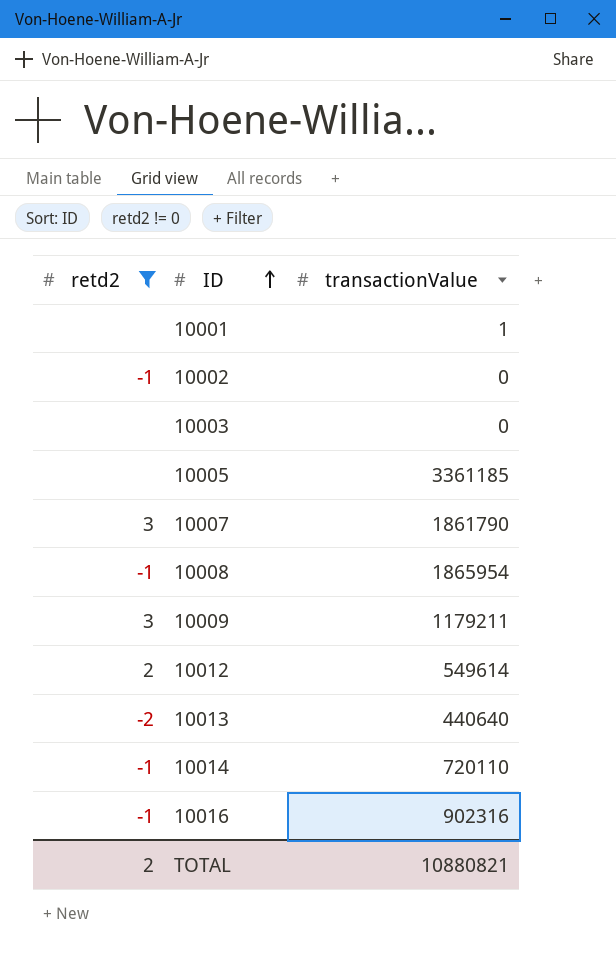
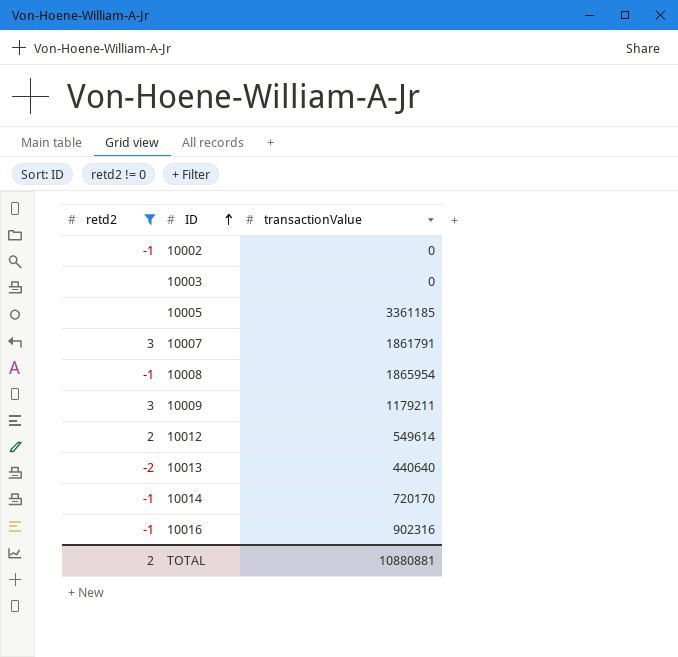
row 10001: none | 1 -> none
10007 | transactionValue: 1861790 -> 1861791
10014 | transactionValue: 720110 -> 720170
TOTAL | transactionValue: 10880821 -> 10880881

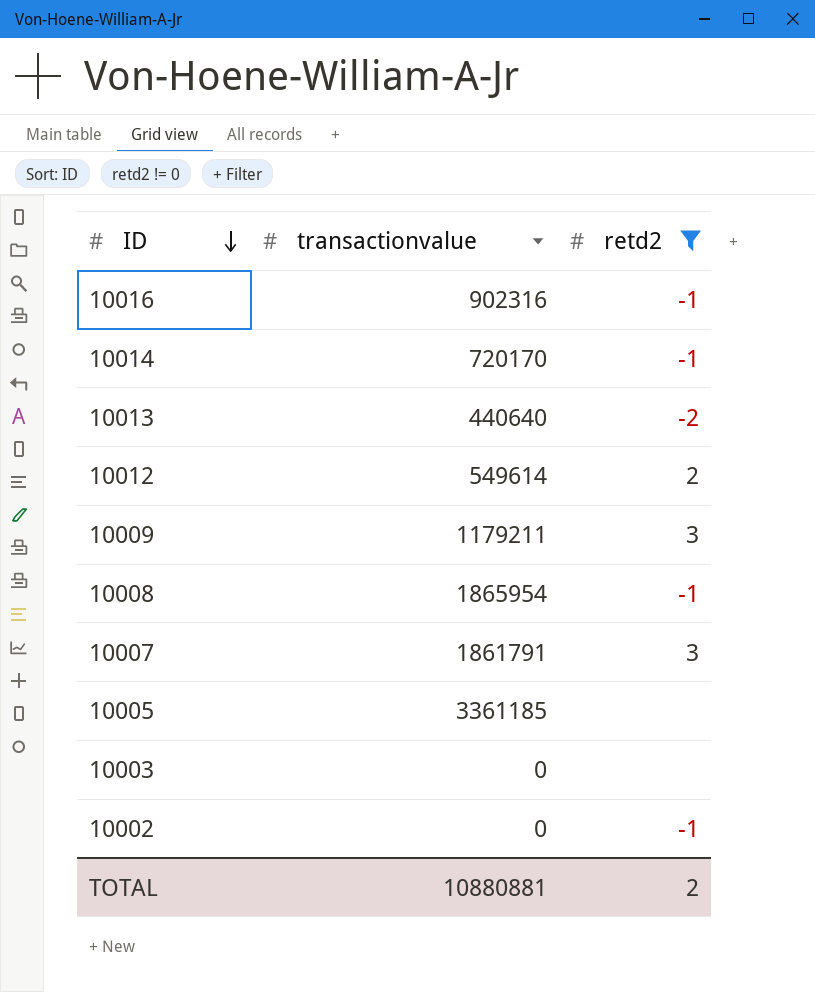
row order: ID ascending -> ID descending
column name: transactionValue -> transactionvalue
column retd2 | position: 1 -> 3

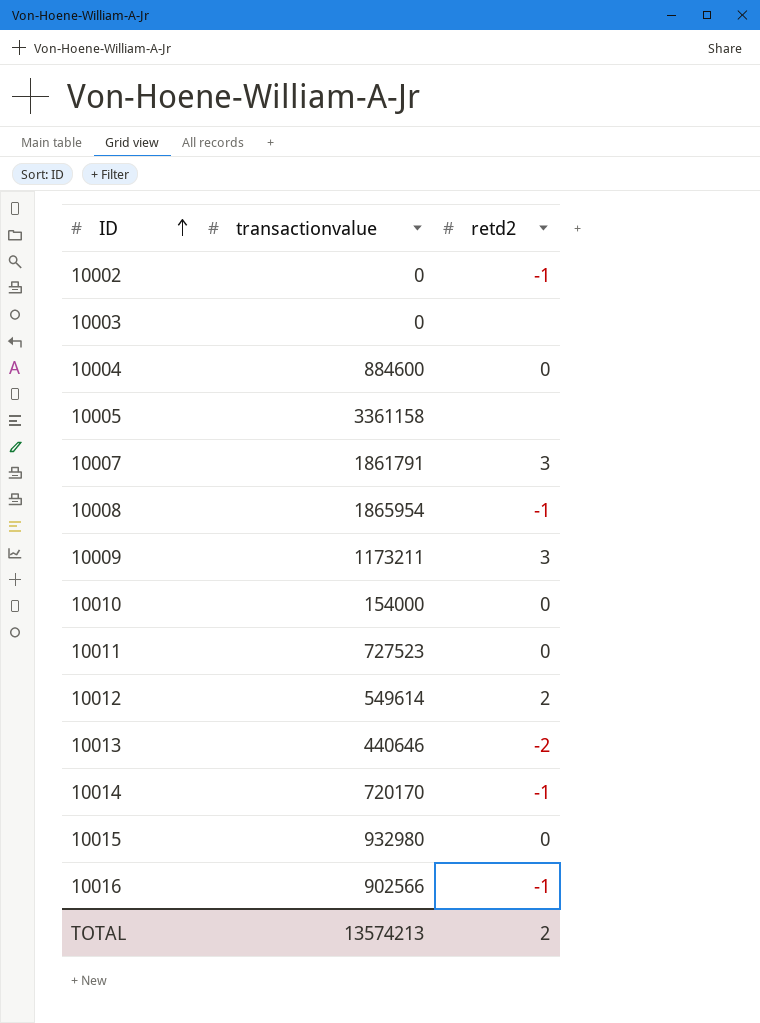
filter: retd2 != 0 -> none
row order: ID descending -> ID ascending
10005 | transactionvalue: 3361185 -> 3361158
10009 | transactionvalue: 1179211 -> 1173211
10013 | transactionvalue: 440640 -> 440646
10016 | transactionvalue: 902316 -> 902566
TOTAL | transactionvalue: 10880881 -> 13574213

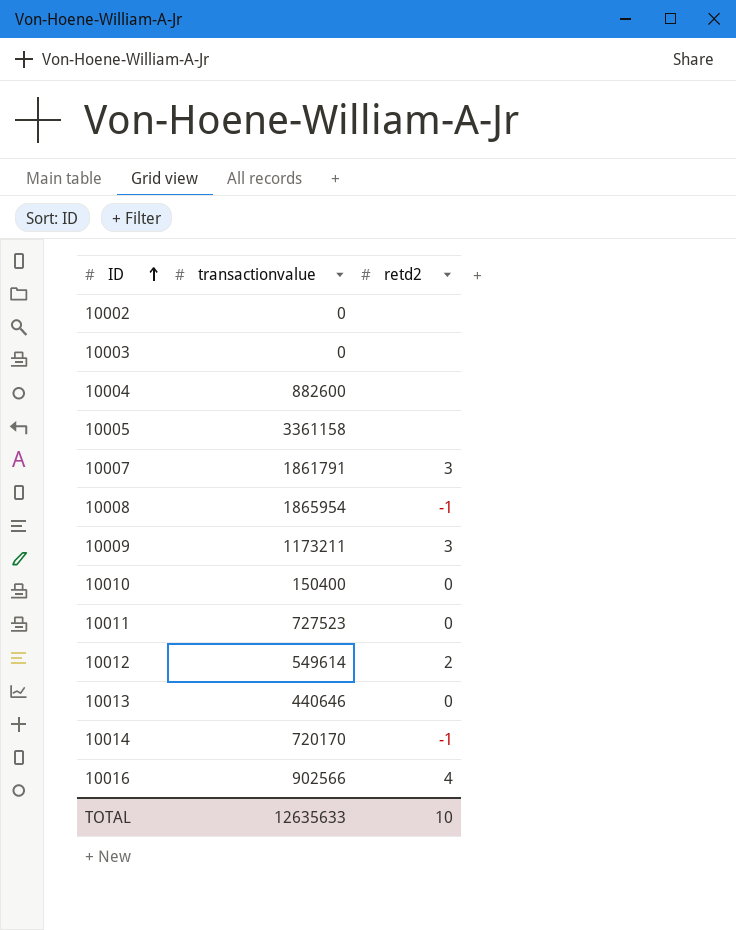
row 10015: 932980 | 0 -> none
10002 | retd2: -1 -> none
10004 | transactionvalue: 884600 -> 882600
10004 | retd2: 0 -> none
10010 | transactionvalue: 154000 -> 150400
10013 | retd2: -2 -> 0
10016 | retd2: -1 -> 4
TOTAL | transactionvalue: 13574213 -> 12635633
TOTAL | retd2: 2 -> 10

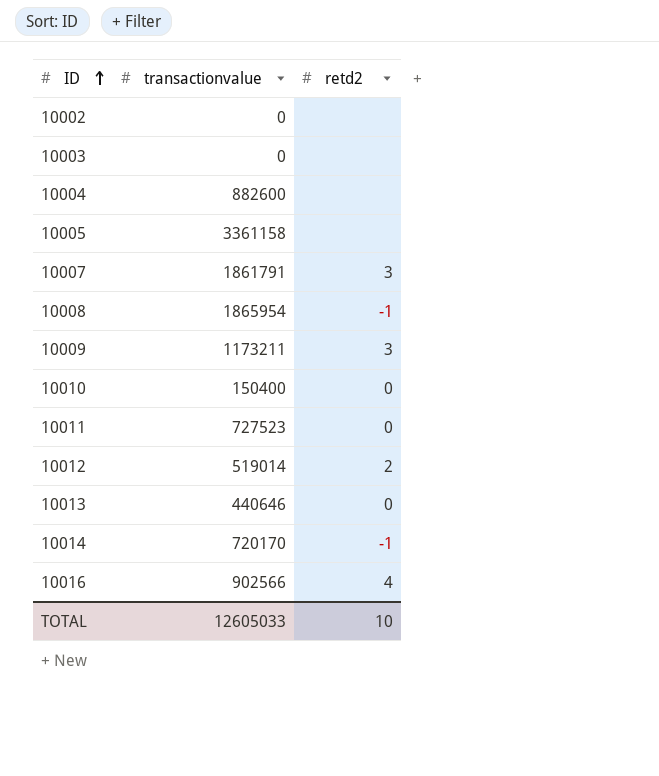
10012 | transactionvalue: 549614 -> 519014
TOTAL | transactionvalue: 12635633 -> 12605033

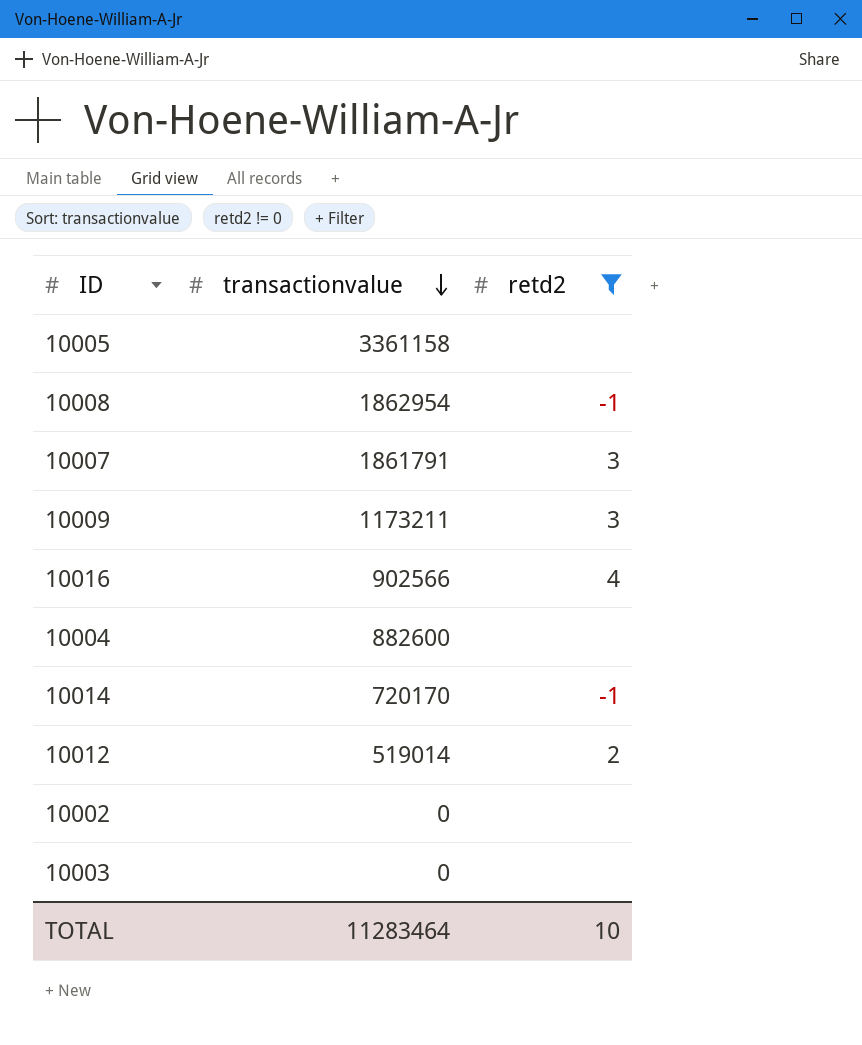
filter: none -> retd2 != 0
row order: ID ascending -> transactionvalue descending
10008 | transactionvalue: 1865954 -> 1862954
TOTAL | transactionvalue: 12605033 -> 11283464

